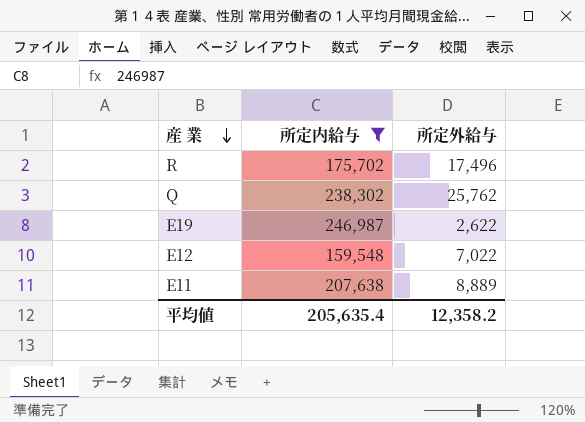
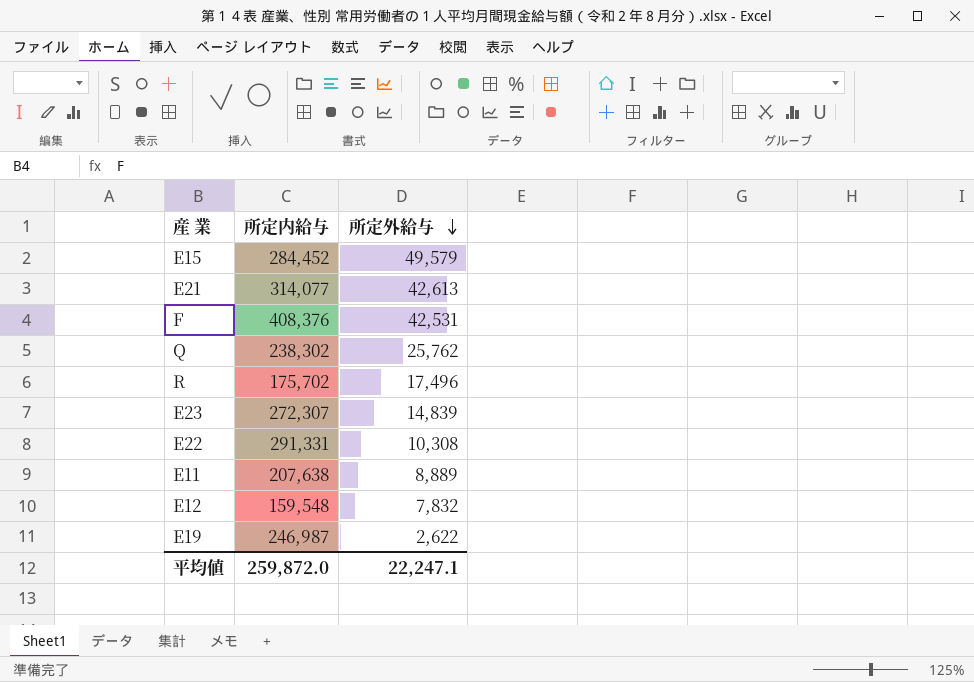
filter: 所定内給与 <= 246,987 -> none
row order: 産 業 descending -> 所定外給与 descending
E12 | 所定外給与: 7,022 -> 7,832
平均値 | 所定内給与: 205,635.4 -> 259,872.0
平均値 | 所定外給与: 12,358.2 -> 22,247.1

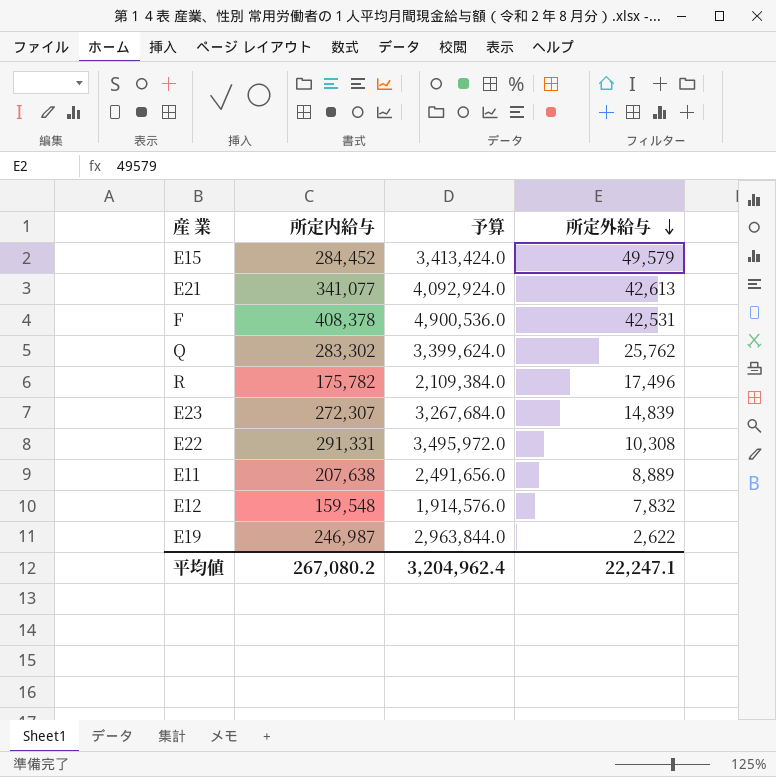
column 予算 | formula: none -> [所定内給与] * 12
E21 | 所定内給与: 314,077 -> 341,077
F | 所定内給与: 408,376 -> 408,378
Q | 所定内給与: 238,302 -> 283,302
R | 所定内給与: 175,702 -> 175,782
平均値 | 所定内給与: 259,872.0 -> 267,080.2

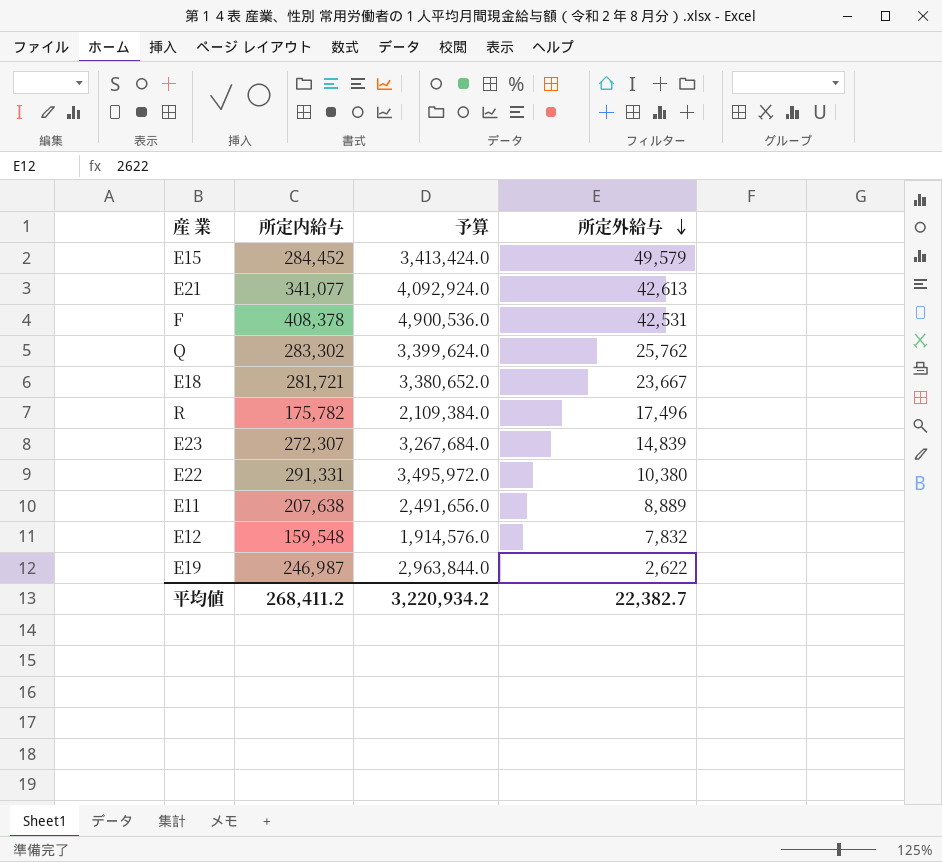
row E18: none -> 281,721 | 3,380,652.0 | 23,667
E22 | 所定外給与: 10,308 -> 10,380
平均値 | 所定内給与: 267,080.2 -> 268,411.2
平均値 | 予算: 3,204,962.4 -> 3,220,934.2
平均値 | 所定外給与: 22,247.1 -> 22,382.7

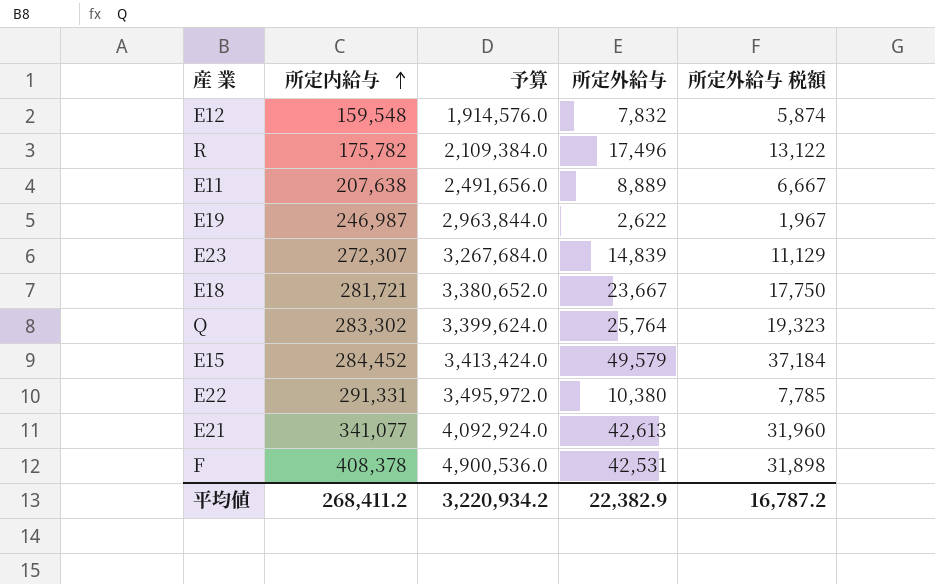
row order: 所定外給与 descending -> 所定内給与 ascending
column 所定外給与 税額 | formula: none -> [所定外給与] * 0.75
Q | 所定外給与: 25,762 -> 25,764
平均値 | 所定外給与: 22,382.7 -> 22,382.9

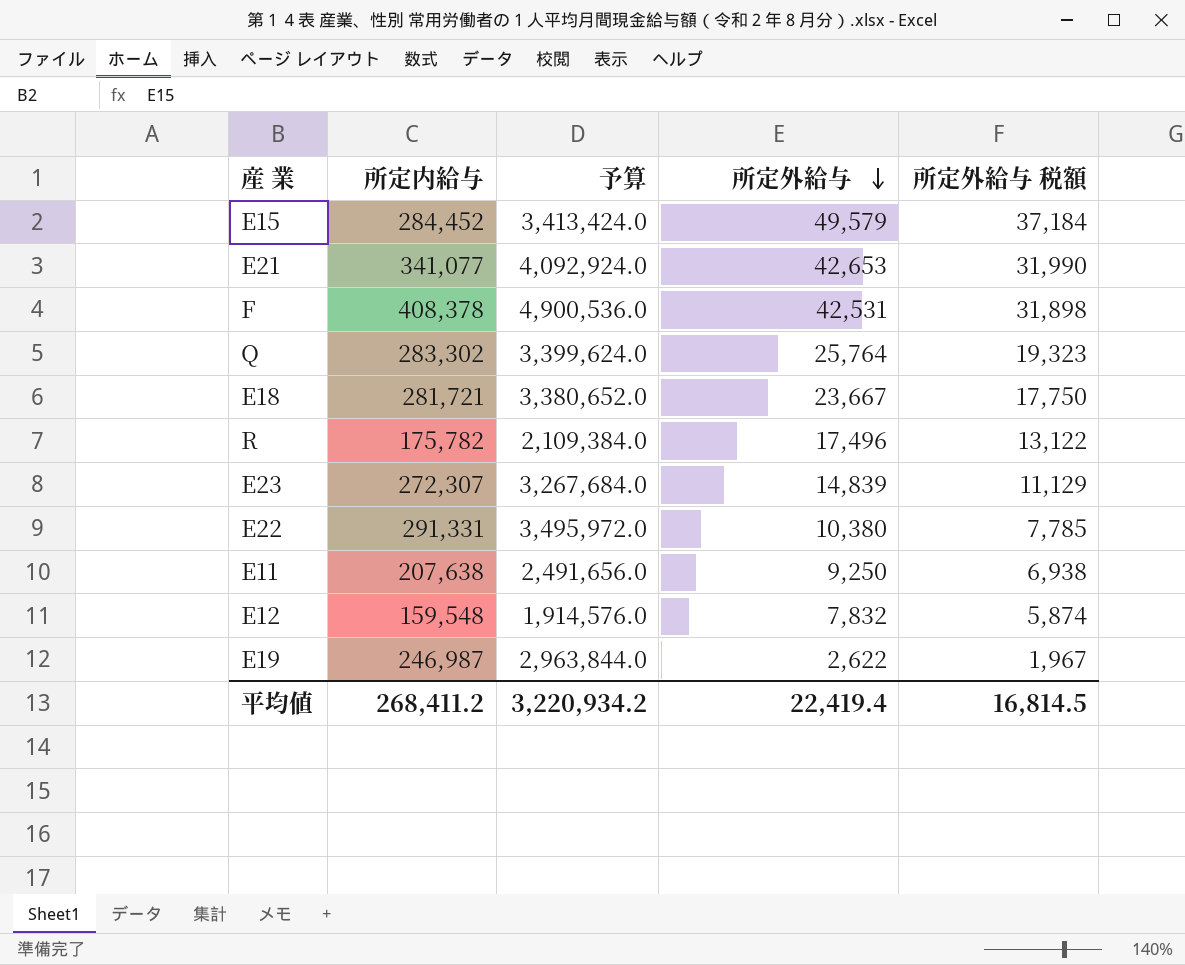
row order: 所定内給与 ascending -> 所定外給与 descending
E21 | 所定外給与: 42,613 -> 42,653
E21 | 所定外給与 税額: 31,960 -> 31,990
E11 | 所定外給与: 8,889 -> 9,250
E11 | 所定外給与 税額: 6,667 -> 6,938
平均値 | 所定外給与: 22,382.9 -> 22,419.4
平均値 | 所定外給与 税額: 16,787.2 -> 16,814.5

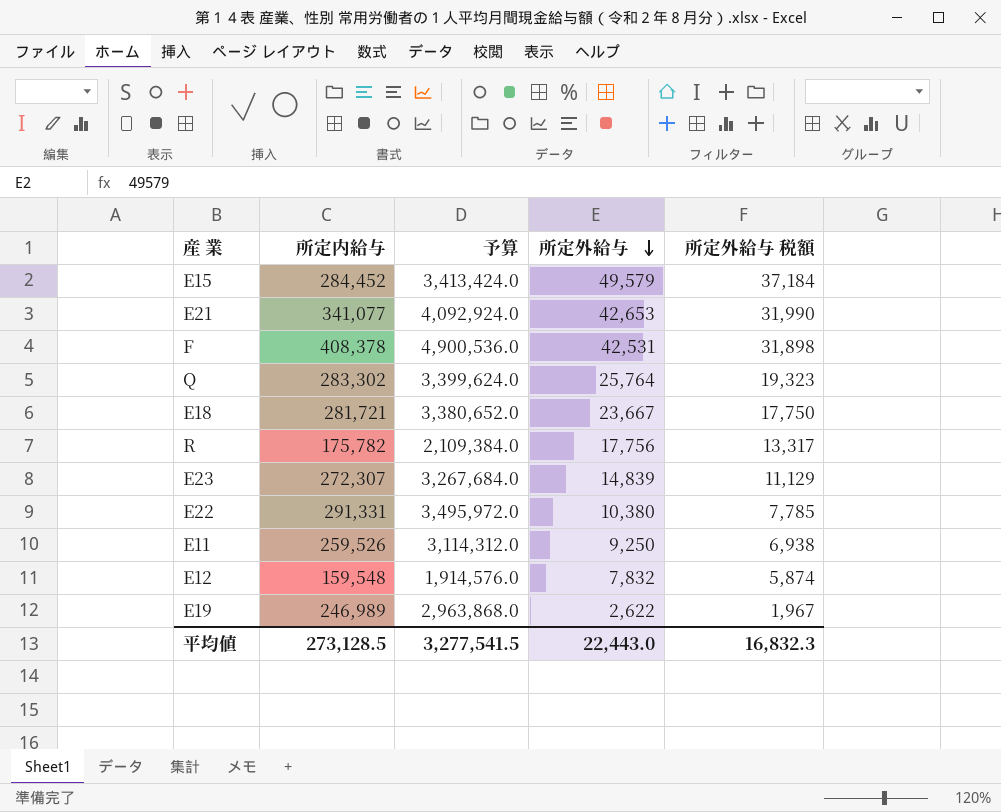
R | 所定外給与: 17,496 -> 17,756
R | 所定外給与 税額: 13,122 -> 13,317
E11 | 所定内給与: 207,638 -> 259,526
E11 | 予算: 2,491,656.0 -> 3,114,312.0
E19 | 所定内給与: 246,987 -> 246,989
E19 | 予算: 2,963,844.0 -> 2,963,868.0
平均値 | 所定内給与: 268,411.2 -> 273,128.5
平均値 | 予算: 3,220,934.2 -> 3,277,541.5
平均値 | 所定外給与: 22,419.4 -> 22,443.0
平均値 | 所定外給与 税額: 16,814.5 -> 16,832.3

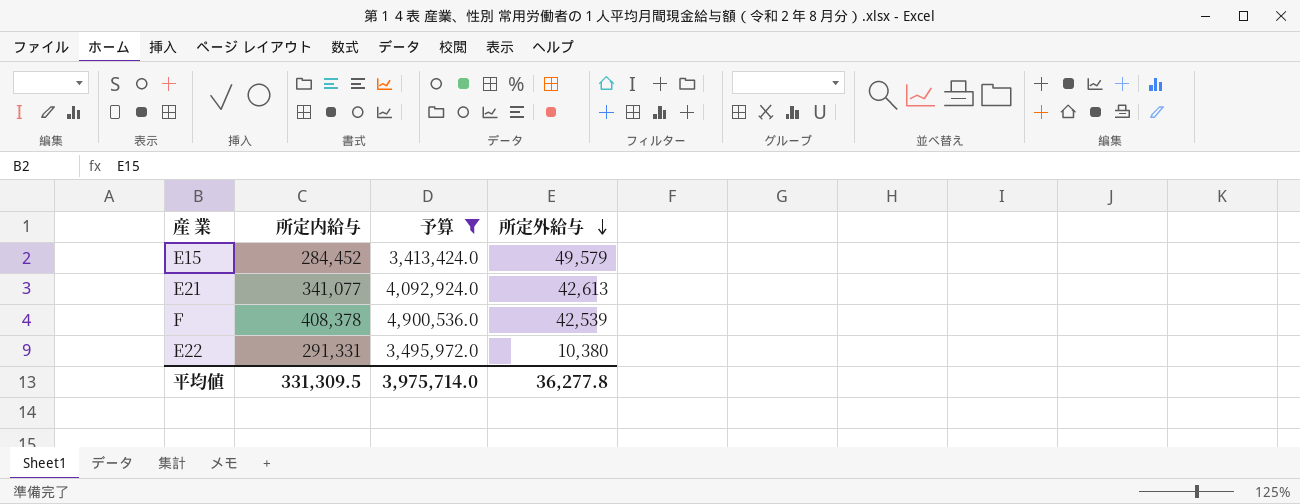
filter: none -> 予算 >= 3,413,424.0
column 所定外給与 税額 | formula: [所定外給与] * 0.75 -> none
E21 | 所定外給与: 42,653 -> 42,613
F | 所定外給与: 42,531 -> 42,539
平均値 | 所定内給与: 273,128.5 -> 331,309.5
平均値 | 予算: 3,277,541.5 -> 3,975,714.0
平均値 | 所定外給与: 22,443.0 -> 36,277.8

